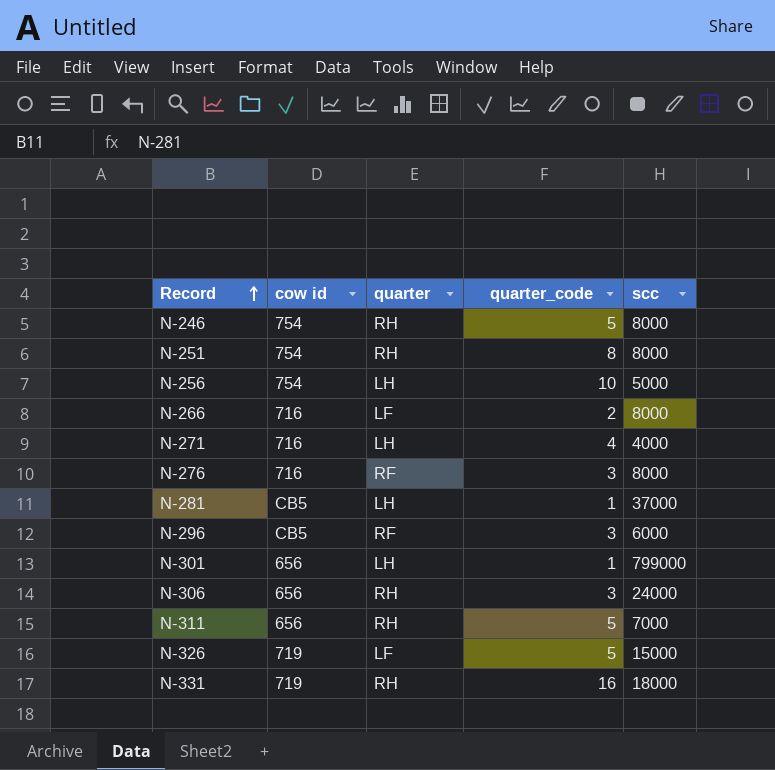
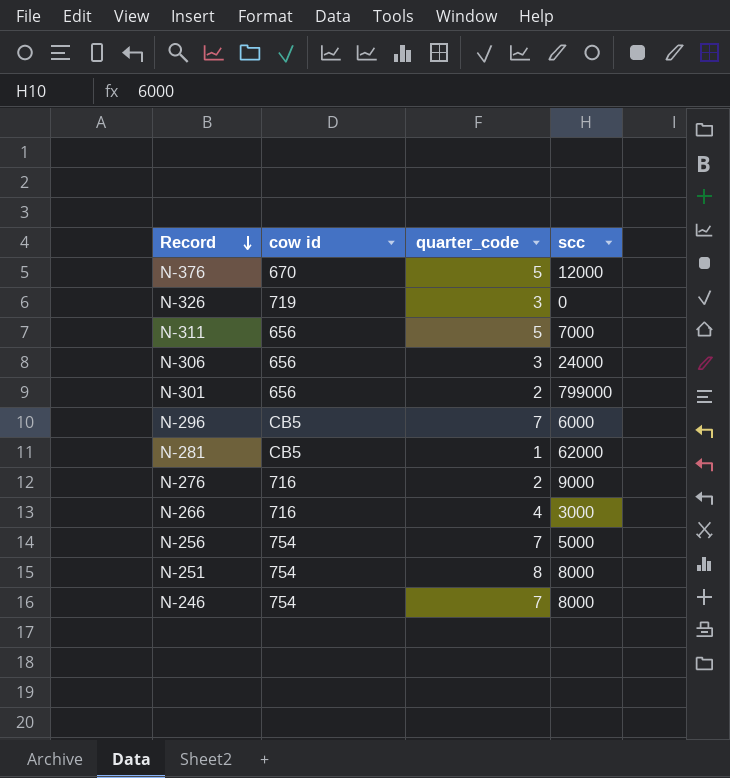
row order: Record ascending -> Record descending
column quarter | position: 3 -> none
row N-271: 716 | LH | 4 | 4000 -> none
row N-331: 719 | RH | 16 | 18000 -> none
row N-376: none -> 670 | 5 | 12000
N-326 | quarter_code: 5 -> 3
N-326 | scc: 15000 -> 0
N-301 | quarter_code: 1 -> 2
N-296 | quarter_code: 3 -> 7
N-281 | scc: 37000 -> 62000
N-276 | quarter_code: 3 -> 2
N-276 | scc: 8000 -> 9000
N-266 | quarter_code: 2 -> 4
N-266 | scc: 8000 -> 3000
N-256 | quarter_code: 10 -> 7
N-246 | quarter_code: 5 -> 7

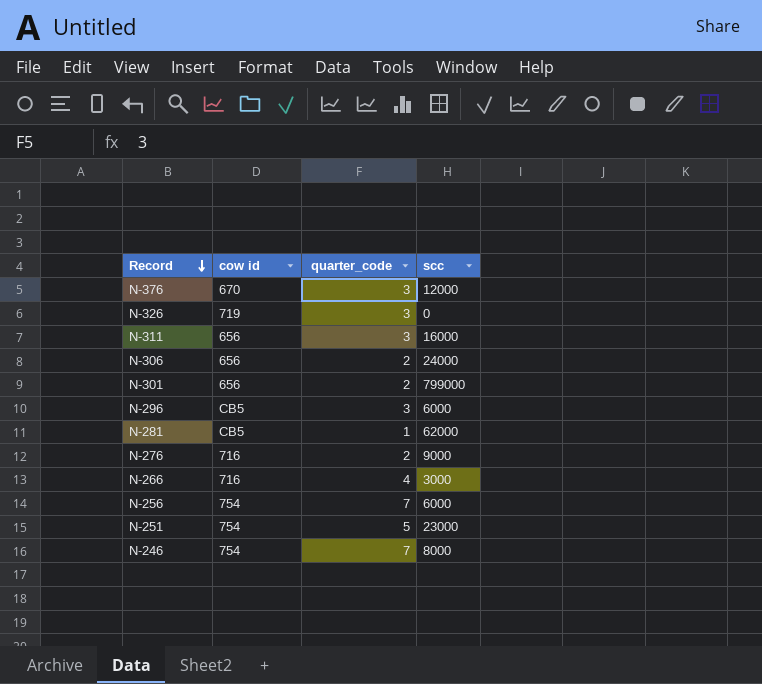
N-376 | quarter_code: 5 -> 3
N-311 | quarter_code: 5 -> 3
N-311 | scc: 7000 -> 16000
N-306 | quarter_code: 3 -> 2
N-296 | quarter_code: 7 -> 3
N-256 | scc: 5000 -> 6000
N-251 | quarter_code: 8 -> 5
N-251 | scc: 8000 -> 23000

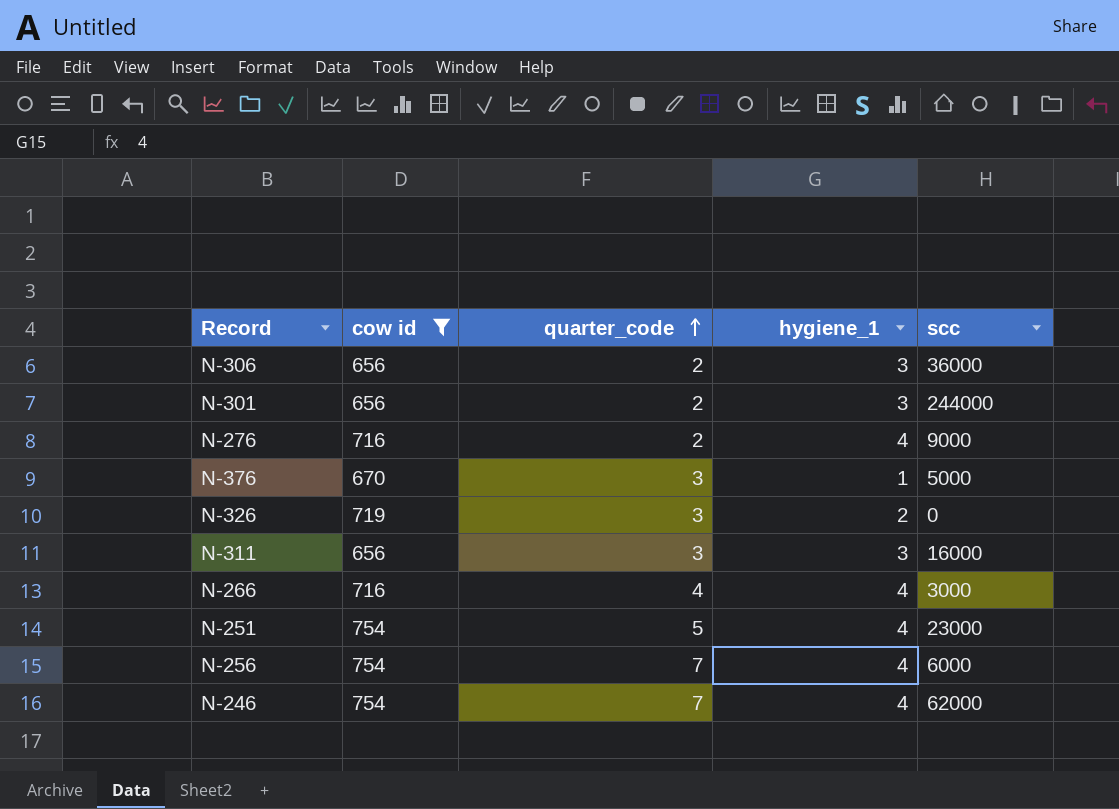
filter: none -> cow id != CB5
row order: Record descending -> quarter_code ascending
column hygiene_1 | position: none -> 4
N-306 | scc: 24000 -> 36000
N-301 | scc: 799000 -> 244000
N-376 | scc: 12000 -> 5000
N-246 | scc: 8000 -> 62000

